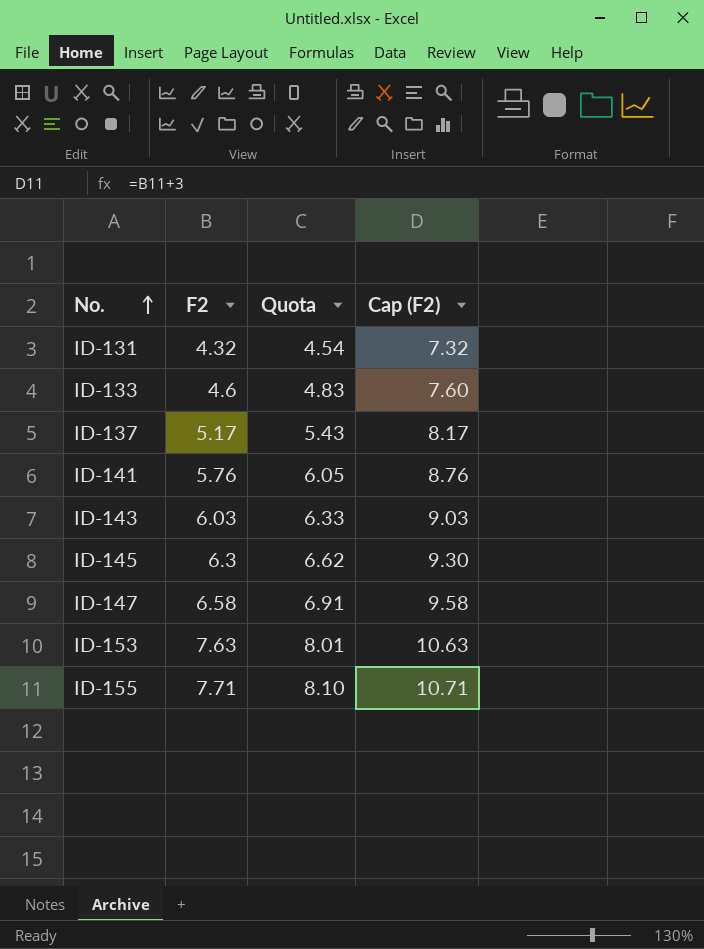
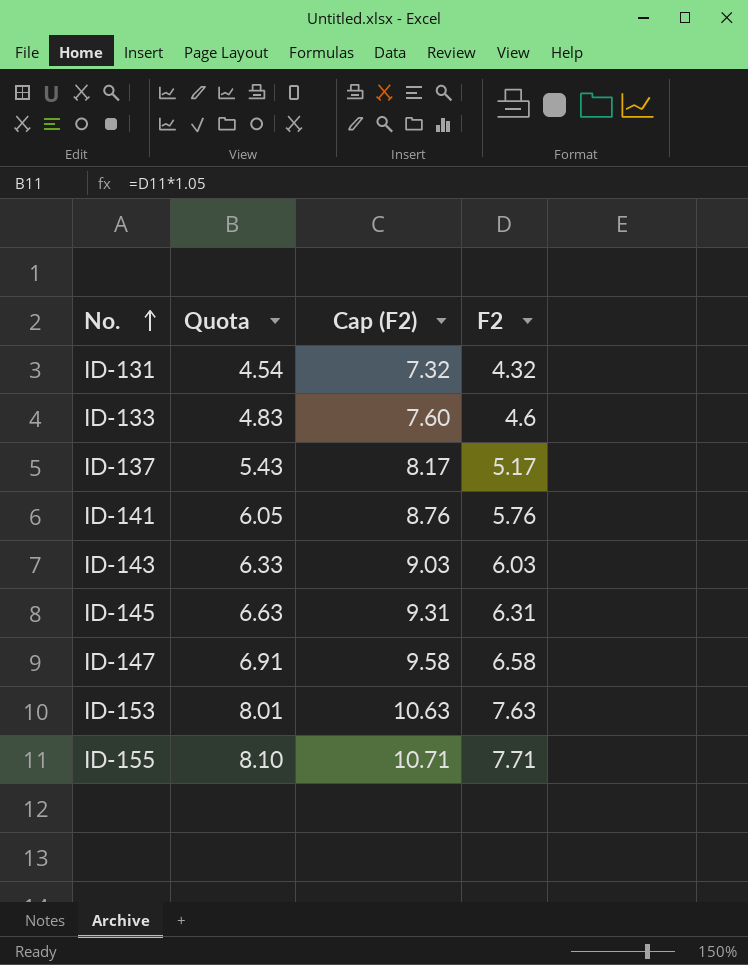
column F2 | position: 2 -> 4
ID-145 | Quota: 6.62 -> 6.63
ID-145 | Cap (F2): 9.30 -> 9.31
ID-145 | F2: 6.3 -> 6.31

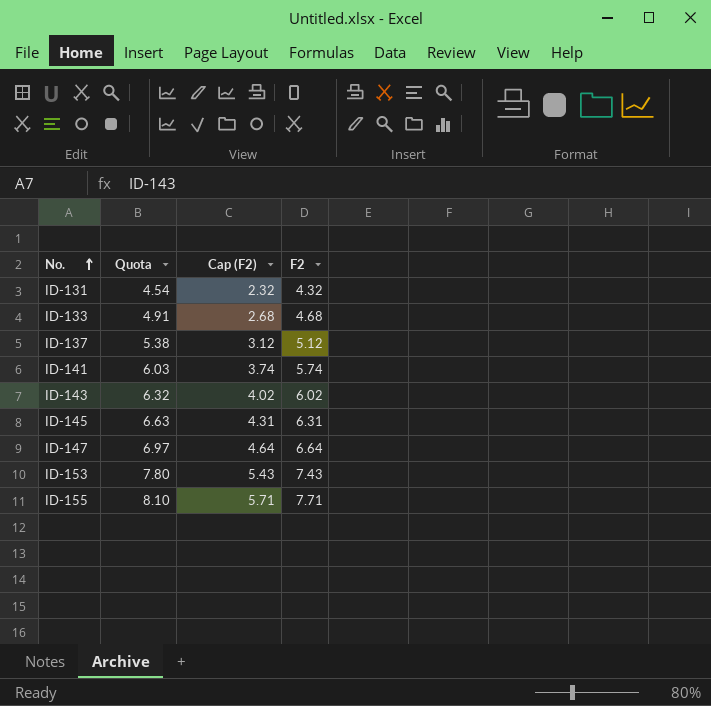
column Cap (F2) | formula: [F2] + 3 -> [F2] - 2
ID-133 | Quota: 4.83 -> 4.91
ID-133 | F2: 4.6 -> 4.68
ID-137 | Quota: 5.43 -> 5.38
ID-137 | F2: 5.17 -> 5.12
ID-141 | Quota: 6.05 -> 6.03
ID-141 | F2: 5.76 -> 5.74
ID-143 | Quota: 6.33 -> 6.32
ID-143 | F2: 6.03 -> 6.02
ID-147 | Quota: 6.91 -> 6.97
ID-147 | F2: 6.58 -> 6.64
ID-153 | Quota: 8.01 -> 7.80
ID-153 | F2: 7.63 -> 7.43

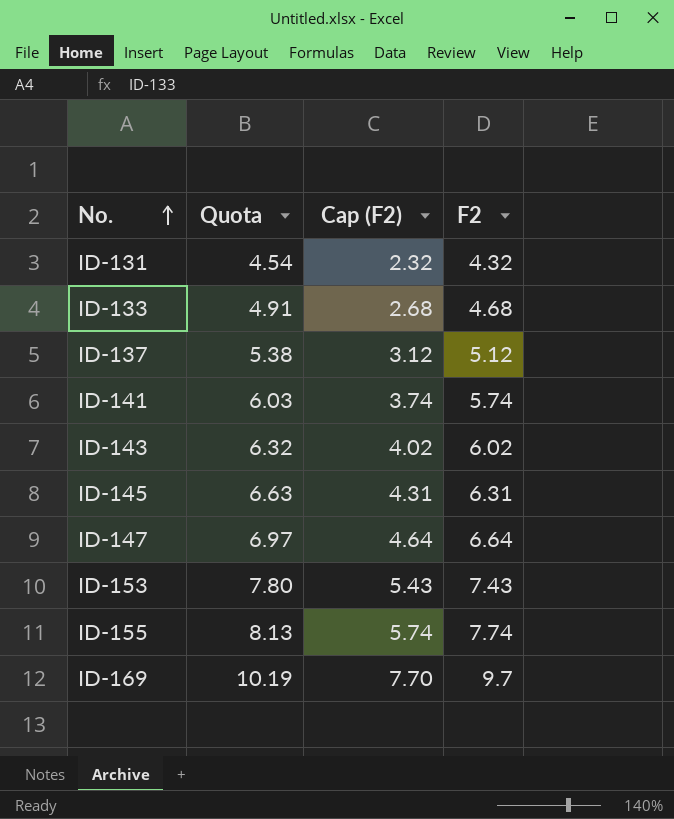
ID-155 | Quota: 8.10 -> 8.13
ID-155 | Cap (F2): 5.71 -> 5.74
ID-155 | F2: 7.71 -> 7.74
row ID-169: none -> 10.19 | 7.70 | 9.7

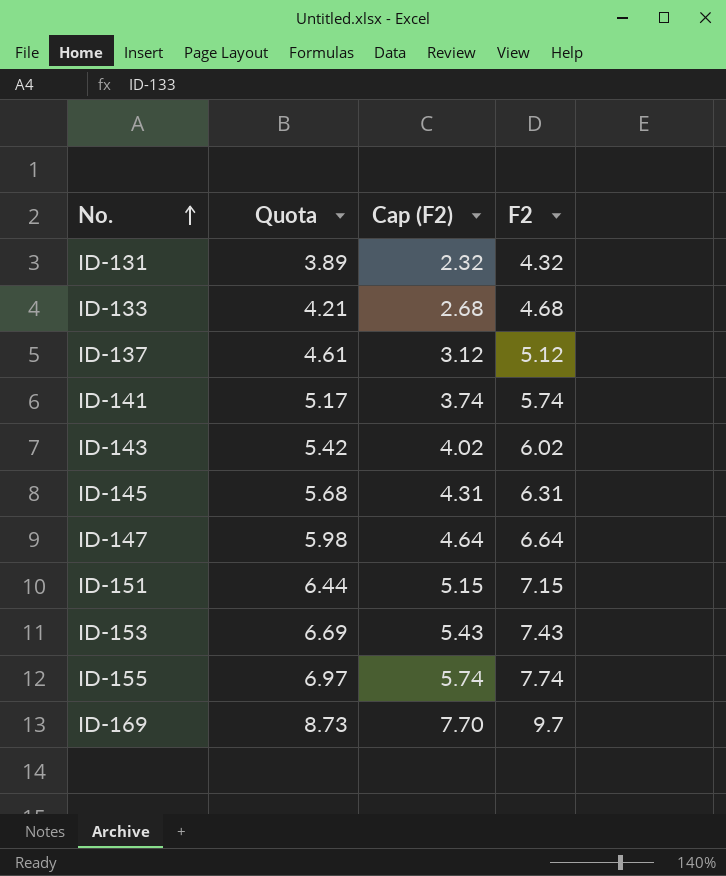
column Quota | formula: [F2] * 1.05 -> [F2] * 0.9
row ID-151: none -> 6.44 | 5.15 | 7.15

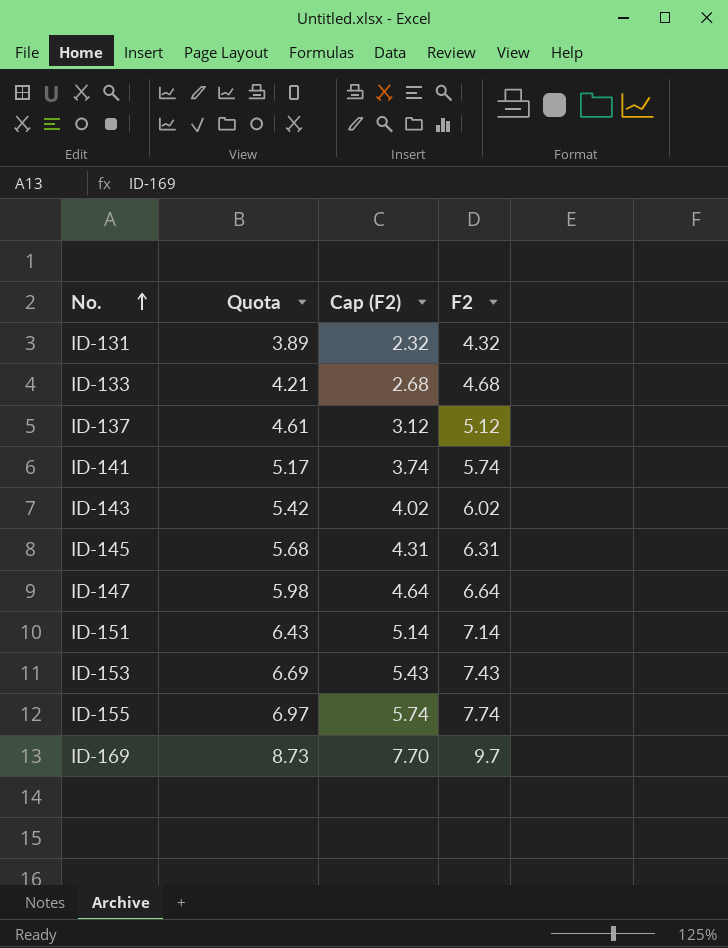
ID-151 | Quota: 6.44 -> 6.43
ID-151 | Cap (F2): 5.15 -> 5.14
ID-151 | F2: 7.15 -> 7.14

